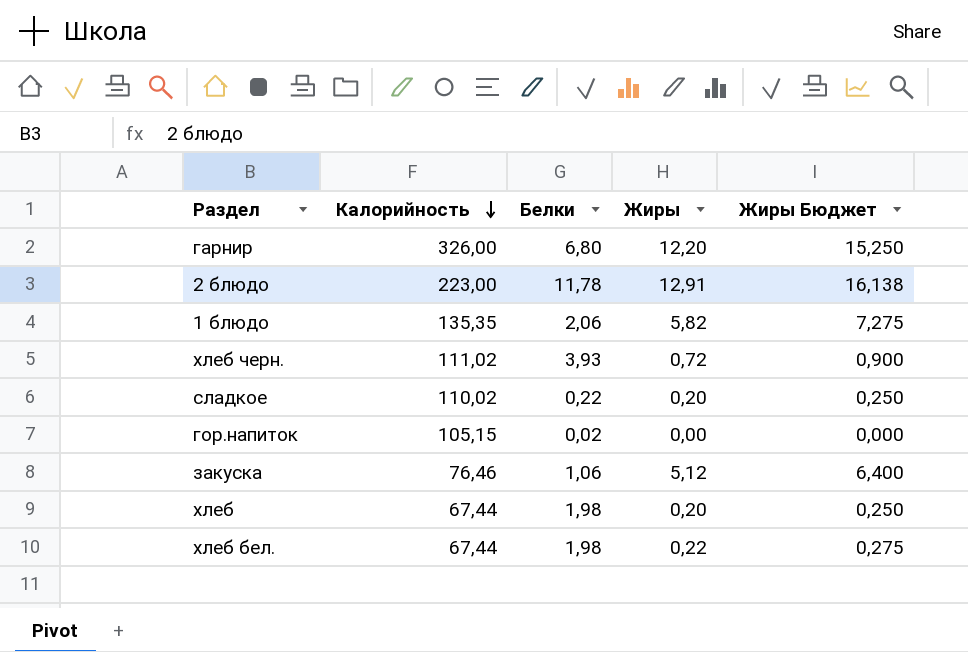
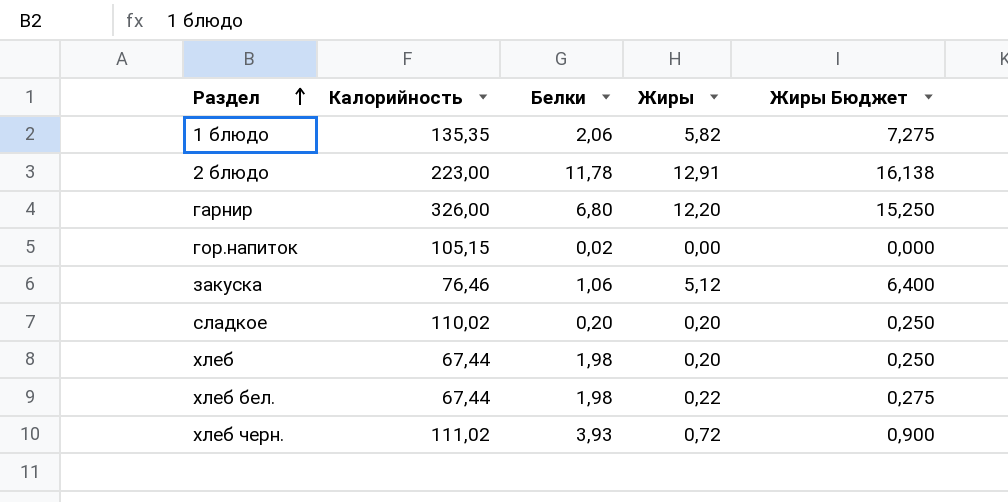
row order: Калорийность descending -> Раздел ascending
сладкое | Белки: 0,22 -> 0,20

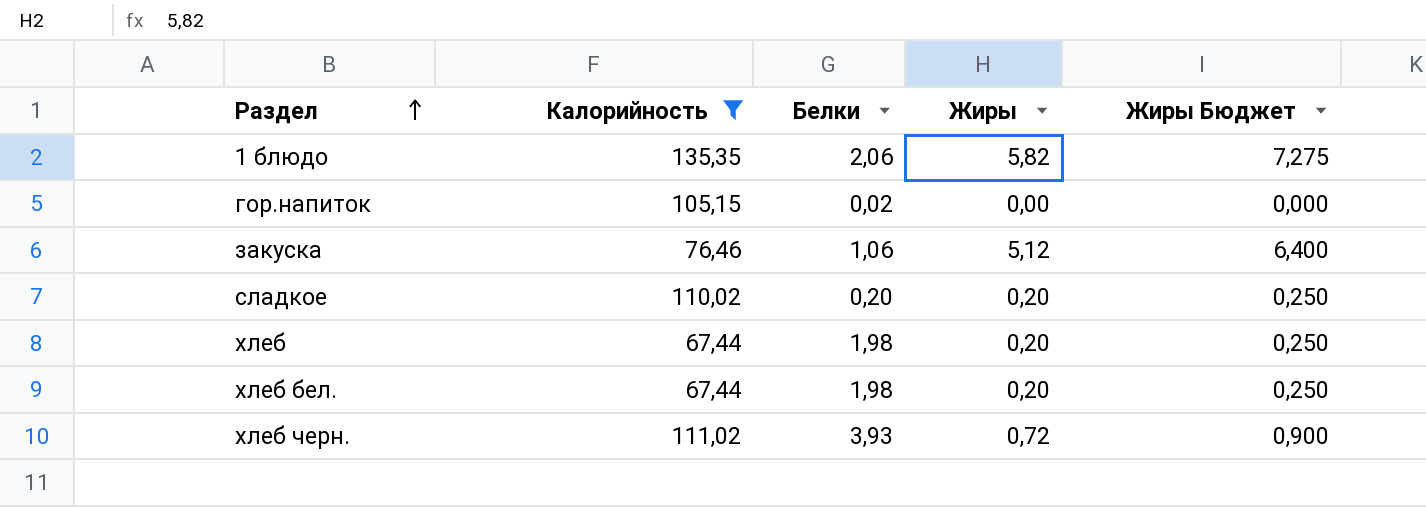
filter: none -> Калорийность <= 135,35
хлеб бел. | Жиры: 0,22 -> 0,20
хлеб бел. | Жиры Бюджет: 0,275 -> 0,250

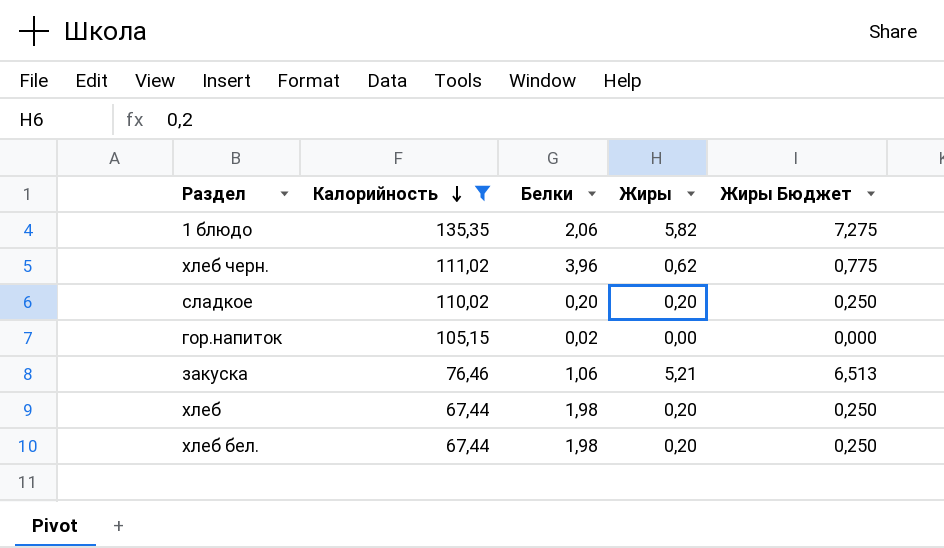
row order: Раздел ascending -> Калорийность descending
хлеб черн. | Белки: 3,93 -> 3,96
хлеб черн. | Жиры: 0,72 -> 0,62
хлеб черн. | Жиры Бюджет: 0,900 -> 0,775
закуска | Жиры: 5,12 -> 5,21
закуска | Жиры Бюджет: 6,400 -> 6,513

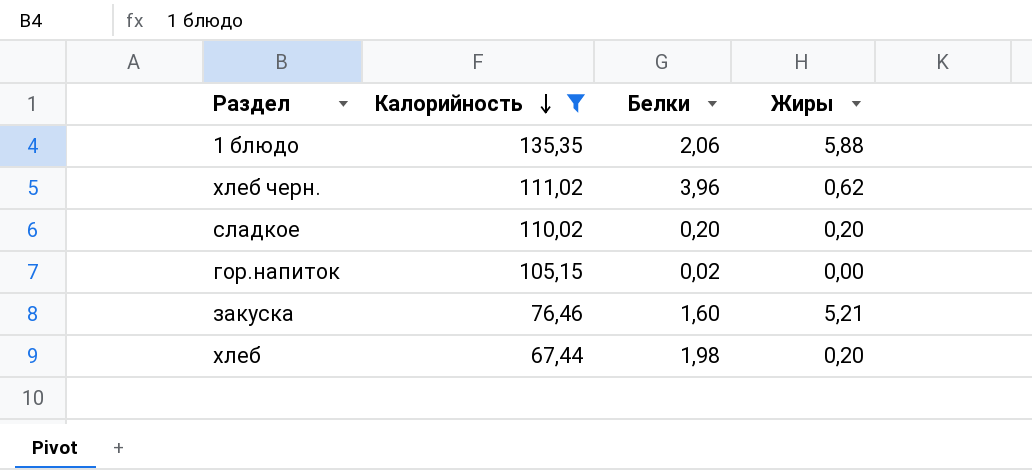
column Жиры Бюджет | formula: [Жиры] * 1,25 -> none
row хлеб бел.: 67,44 | 1,98 | 0,20 | 0,250 -> none
1 блюдо | Жиры: 5,82 -> 5,88
закуска | Белки: 1,06 -> 1,60

